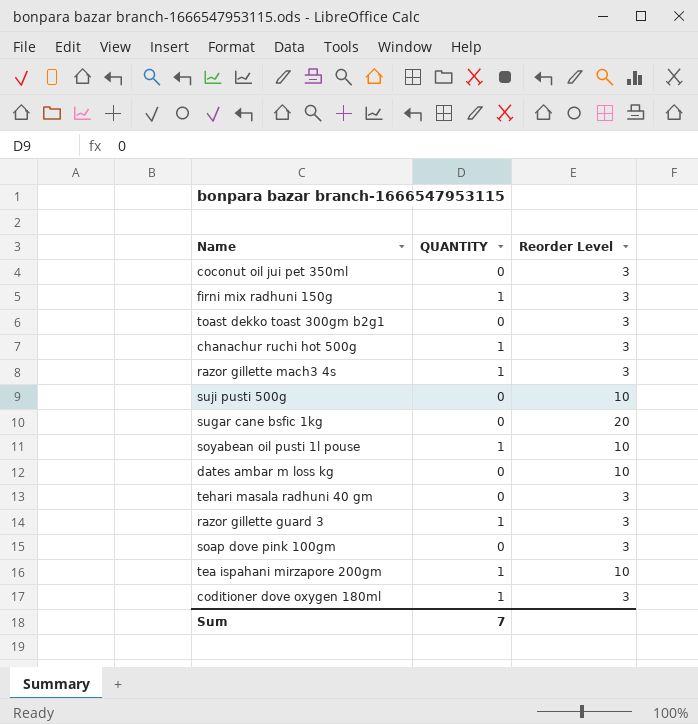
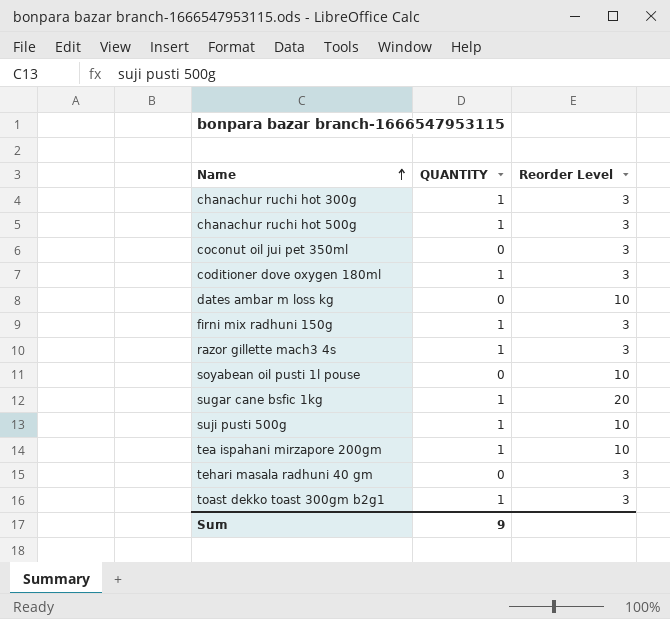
row order: none -> Name ascending
row razor gillette guard 3: 1 | 3 -> none
row soap dove pink 100gm: 0 | 3 -> none
row chanachur ruchi hot 300g: none -> 1 | 3
soyabean oil pusti 1l pouse | QUANTITY: 1 -> 0
sugar cane bsfic 1kg | QUANTITY: 0 -> 1
suji pusti 500g | QUANTITY: 0 -> 1
toast dekko toast 300gm b2g1 | QUANTITY: 0 -> 1
Sum | QUANTITY: 7 -> 9

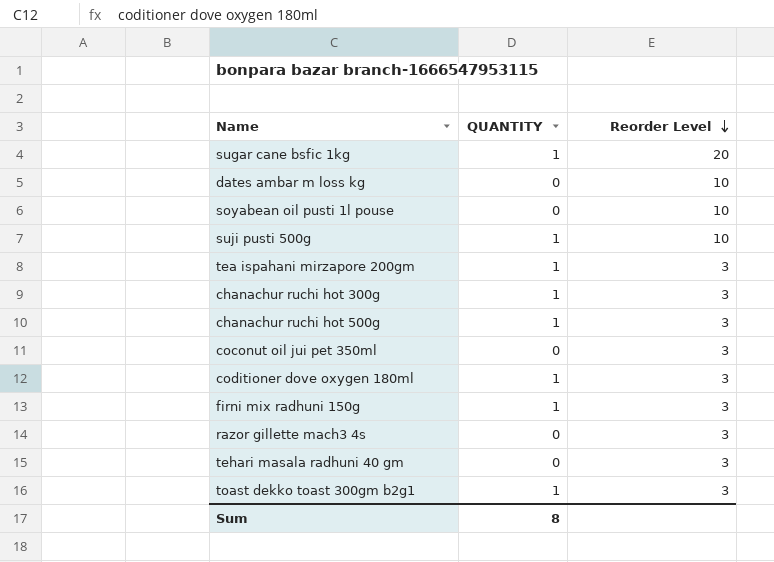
row order: Name ascending -> Reorder Level descending
tea ispahani mirzapore 200gm | Reorder Level: 10 -> 3
razor gillette mach3 4s | QUANTITY: 1 -> 0
Sum | QUANTITY: 9 -> 8

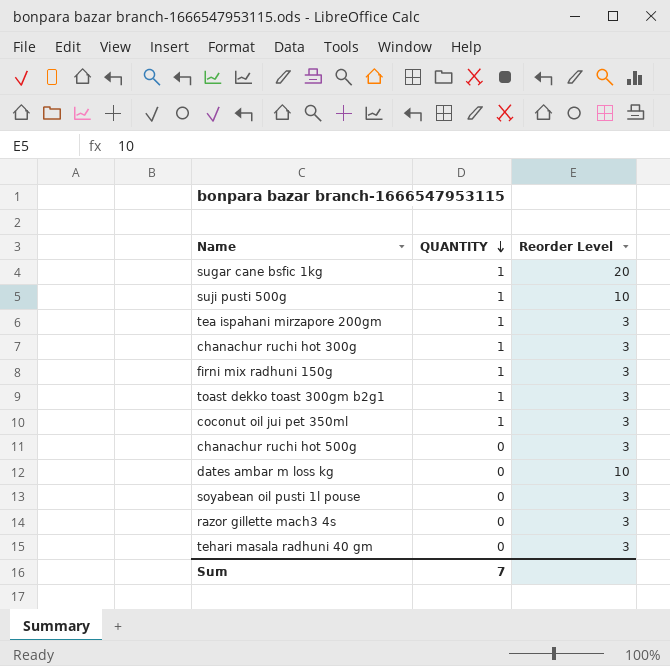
row order: Reorder Level descending -> QUANTITY descending
row coditioner dove oxygen 180ml: 1 | 3 -> none
coconut oil jui pet 350ml | QUANTITY: 0 -> 1
chanachur ruchi hot 500g | QUANTITY: 1 -> 0
soyabean oil pusti 1l pouse | Reorder Level: 10 -> 3
Sum | QUANTITY: 8 -> 7

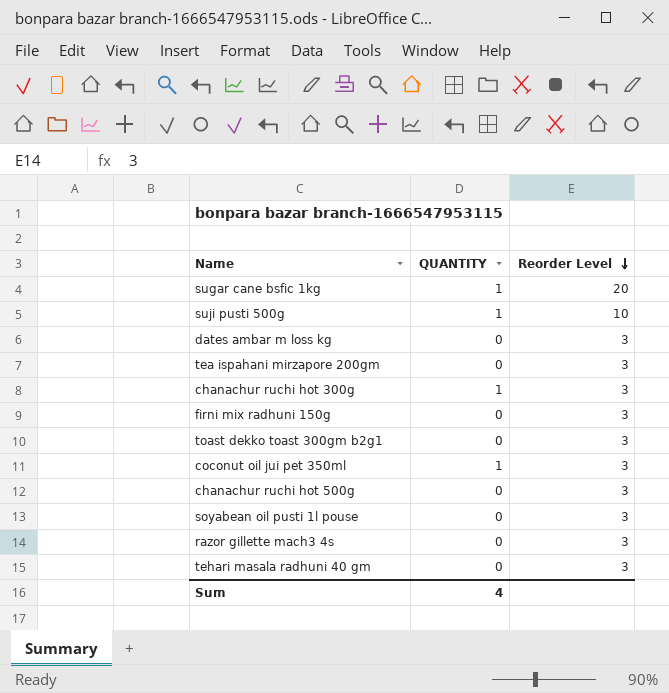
row order: QUANTITY descending -> Reorder Level descending
dates ambar m loss kg | Reorder Level: 10 -> 3
tea ispahani mirzapore 200gm | QUANTITY: 1 -> 0
firni mix radhuni 150g | QUANTITY: 1 -> 0
toast dekko toast 300gm b2g1 | QUANTITY: 1 -> 0
Sum | QUANTITY: 7 -> 4

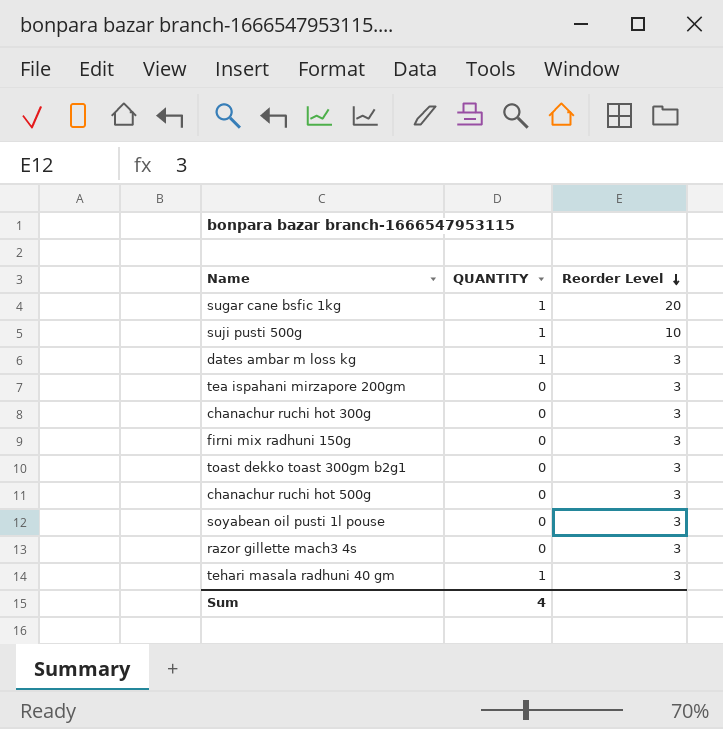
row coconut oil jui pet 350ml: 1 | 3 -> none
dates ambar m loss kg | QUANTITY: 0 -> 1
chanachur ruchi hot 300g | QUANTITY: 1 -> 0
tehari masala radhuni 40 gm | QUANTITY: 0 -> 1

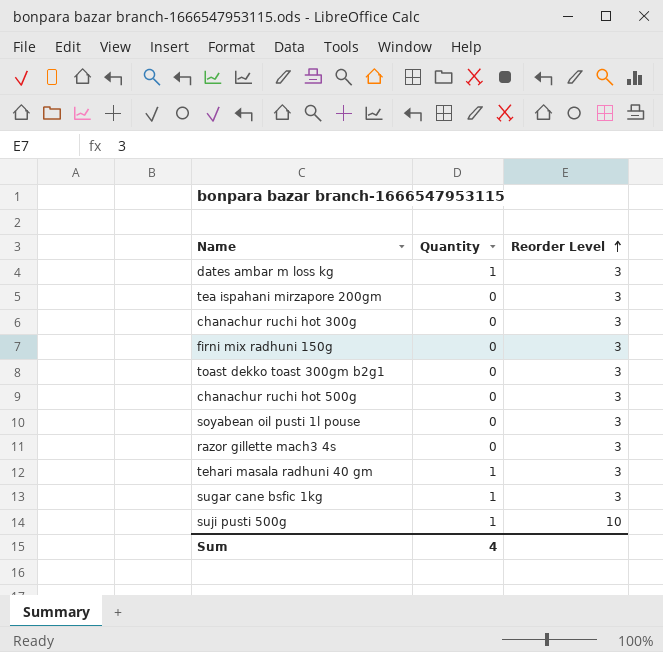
row order: Reorder Level descending -> Reorder Level ascending
column name: QUANTITY -> Quantity
sugar cane bsfic 1kg | Reorder Level: 20 -> 3

